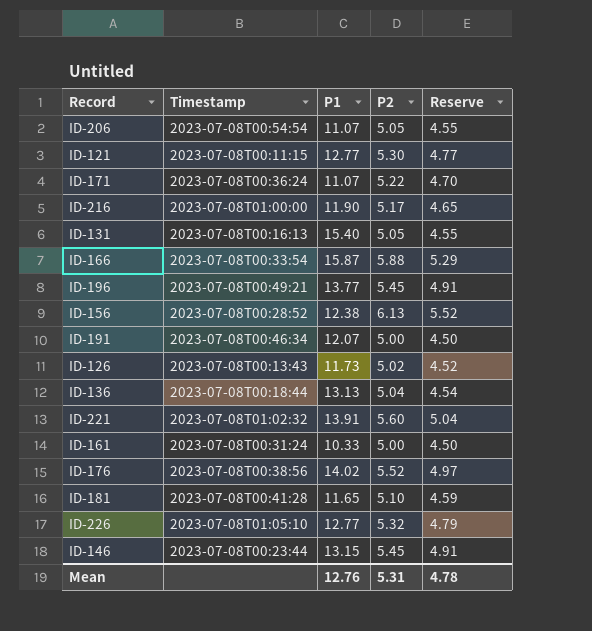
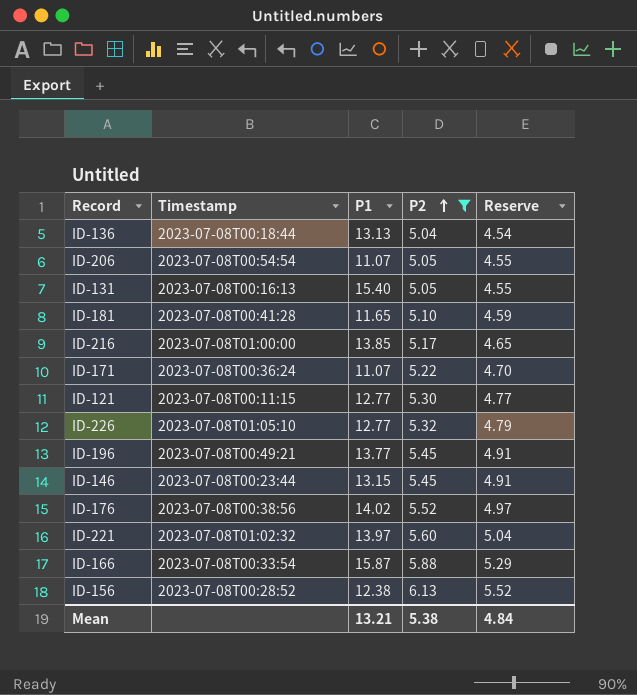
filter: none -> P2 >= 5.04
row order: none -> P2 ascending
ID-216 | P1: 11.90 -> 13.85
ID-221 | P1: 13.91 -> 13.97
Mean | P1: 12.76 -> 13.21
Mean | P2: 5.31 -> 5.38
Mean | Reserve: 4.78 -> 4.84

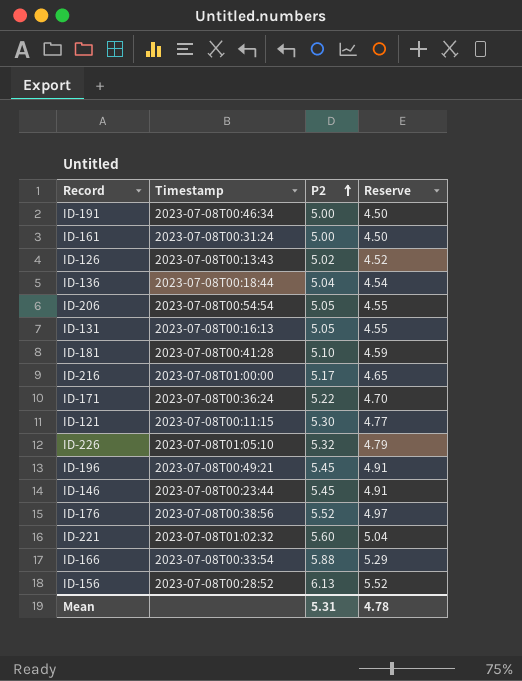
filter: P2 >= 5.04 -> none
column P1 | position: 3 -> none
Mean | P2: 5.38 -> 5.31
Mean | Reserve: 4.84 -> 4.78

